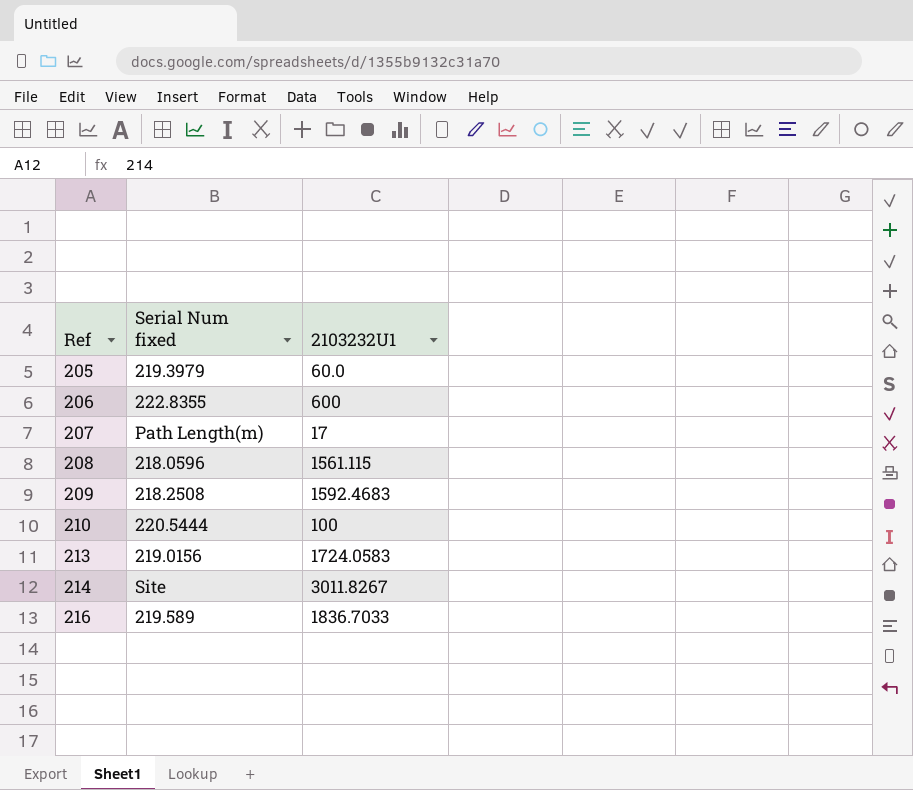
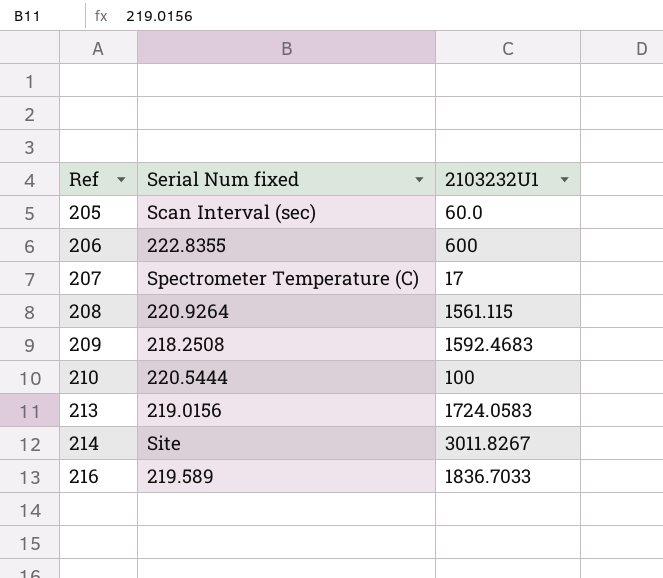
205 | Serial Num fixed: 219.3979 -> Scan Interval (sec)
207 | Serial Num fixed: Path Length(m) -> Spectrometer Temperature (C)
208 | Serial Num fixed: 218.0596 -> 220.9264

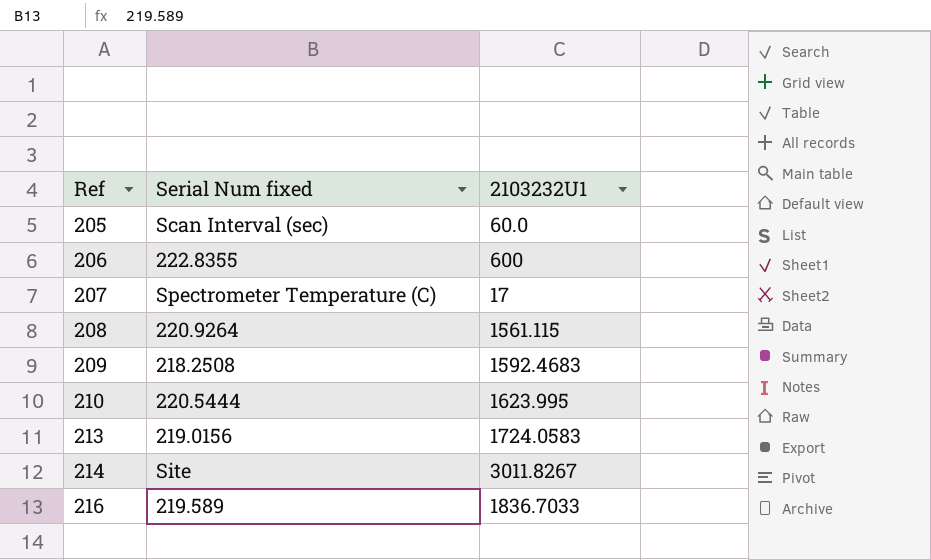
210 | 2103232U1: 100 -> 1623.995

